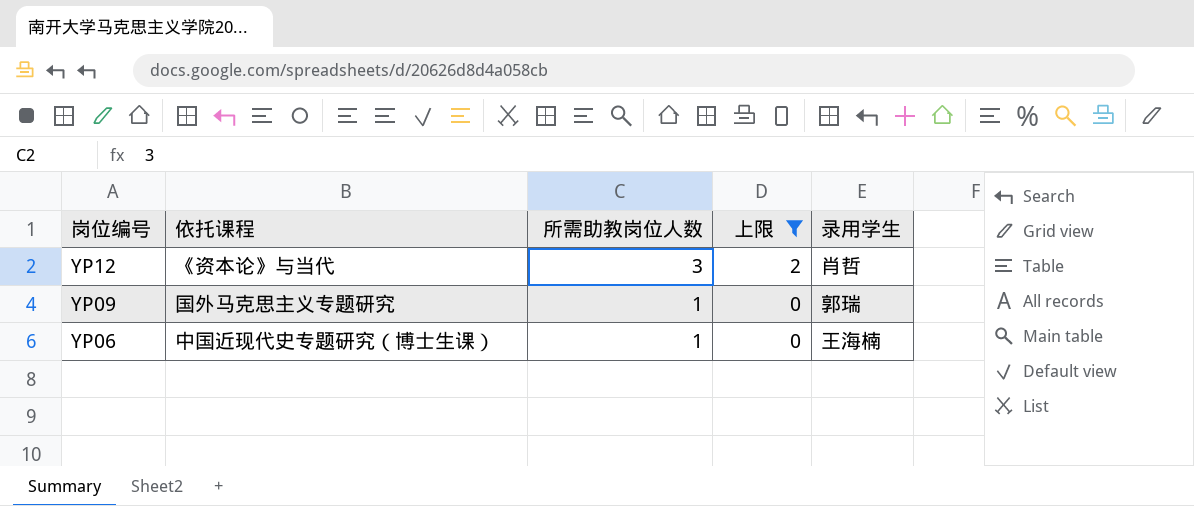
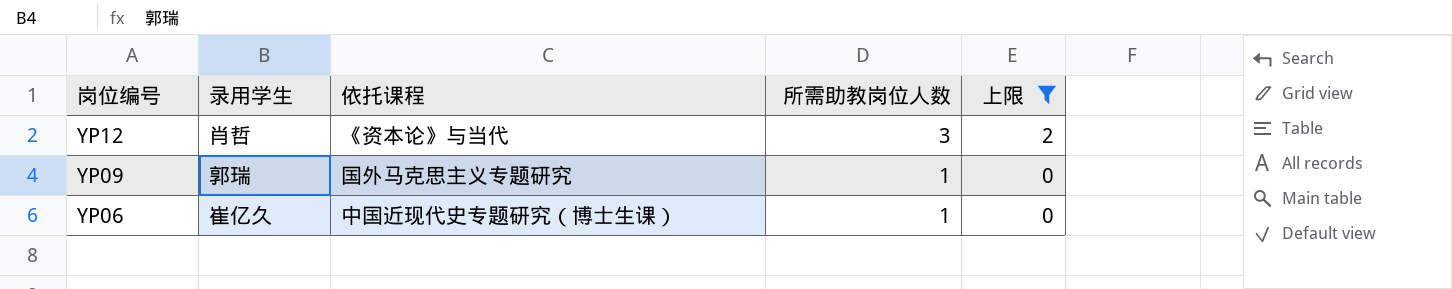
column 录用学生 | position: 5 -> 2
YP06 | 录用学生: 王海楠 -> 崔亿久

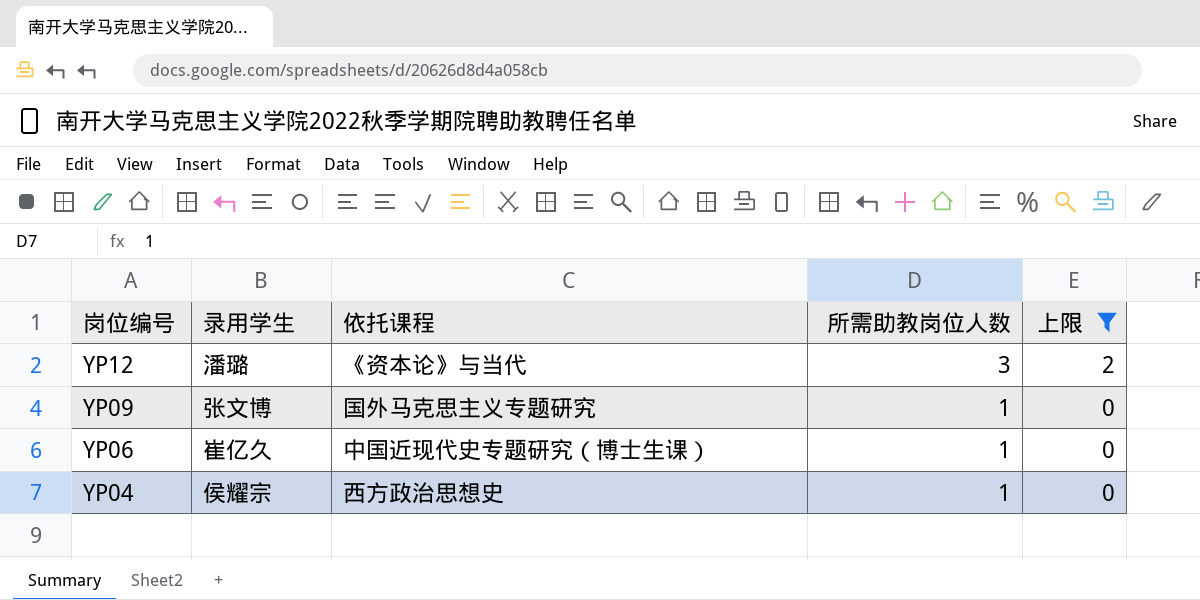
YP12 | 录用学生: 肖哲 -> 潘璐
YP09 | 录用学生: 郭瑞 -> 张文博
row YP04: none -> 侯耀宗 | 西方政治思想史 | 1 | 0

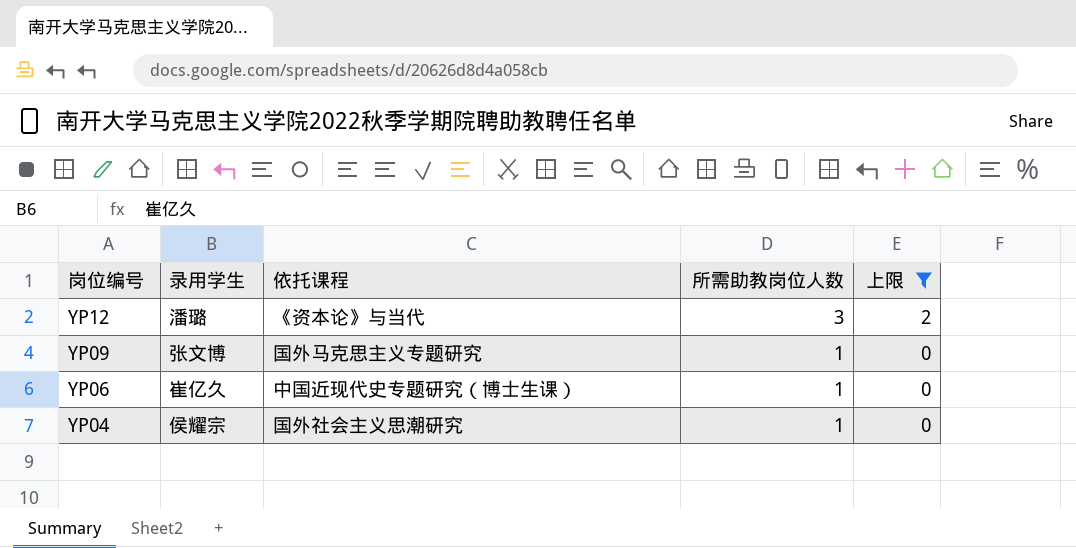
YP04 | 依托课程: 西方政治思想史 -> 国外社会主义思潮研究

